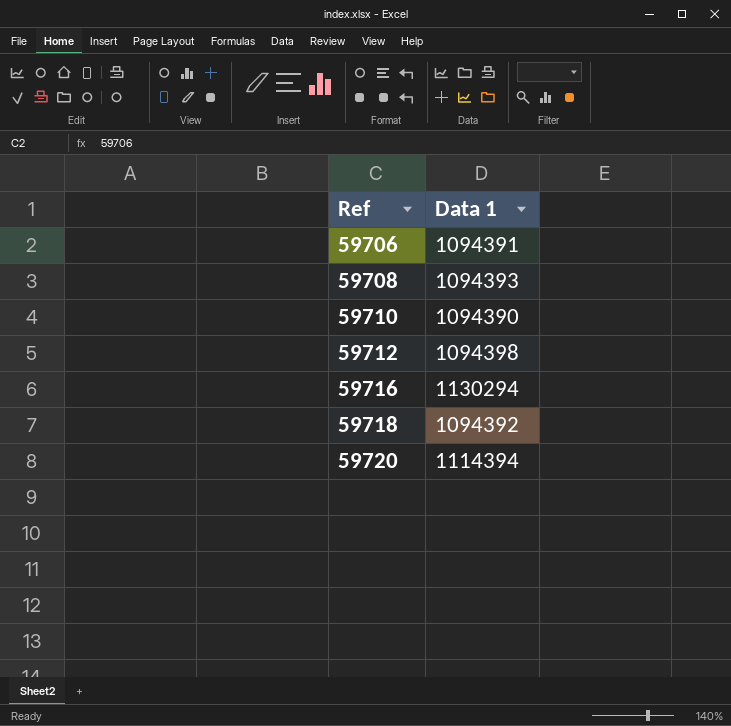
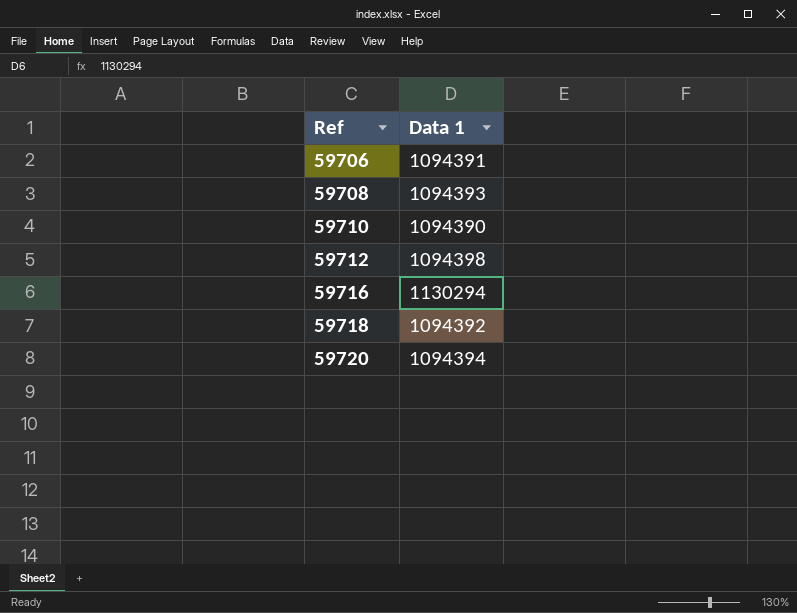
59720 | Data 1: 1114394 -> 1094394

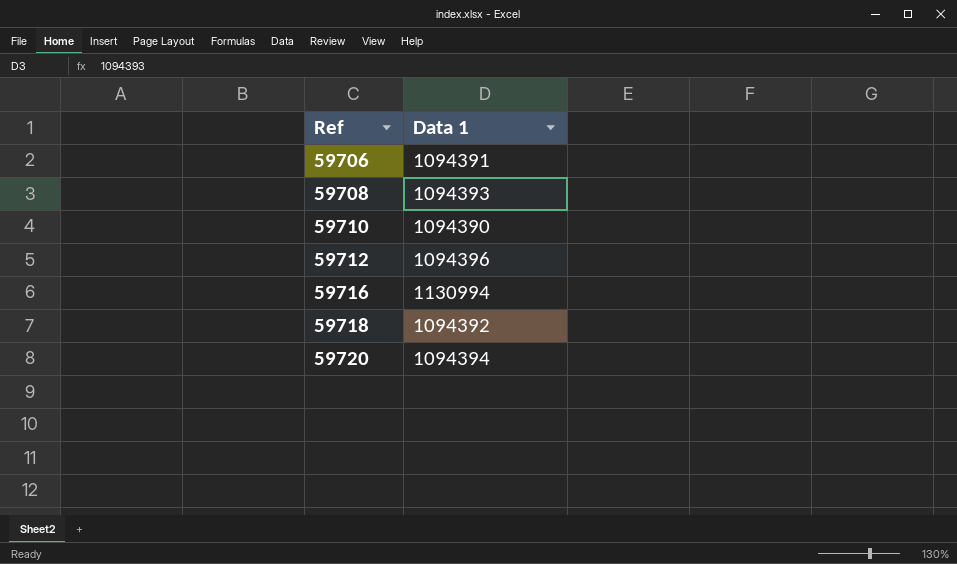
59712 | Data 1: 1094398 -> 1094396
59716 | Data 1: 1130294 -> 1130994

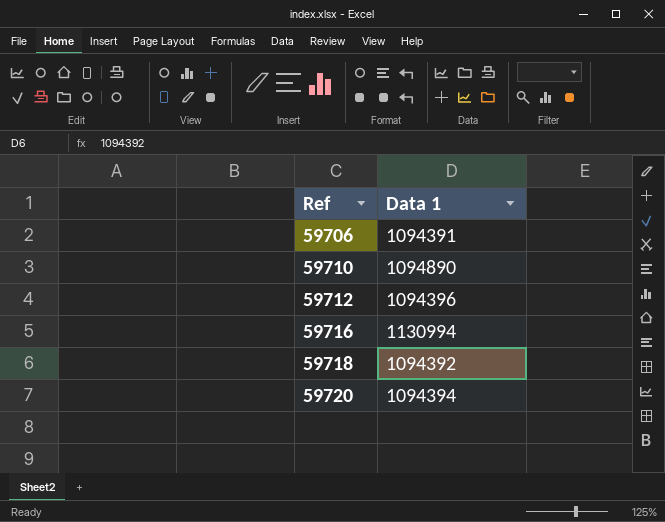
row 59708: 1094393 -> none
59710 | Data 1: 1094390 -> 1094890

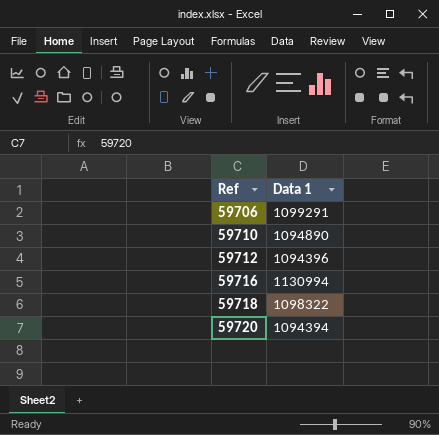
59706 | Data 1: 1094391 -> 1099291
59718 | Data 1: 1094392 -> 1098322

